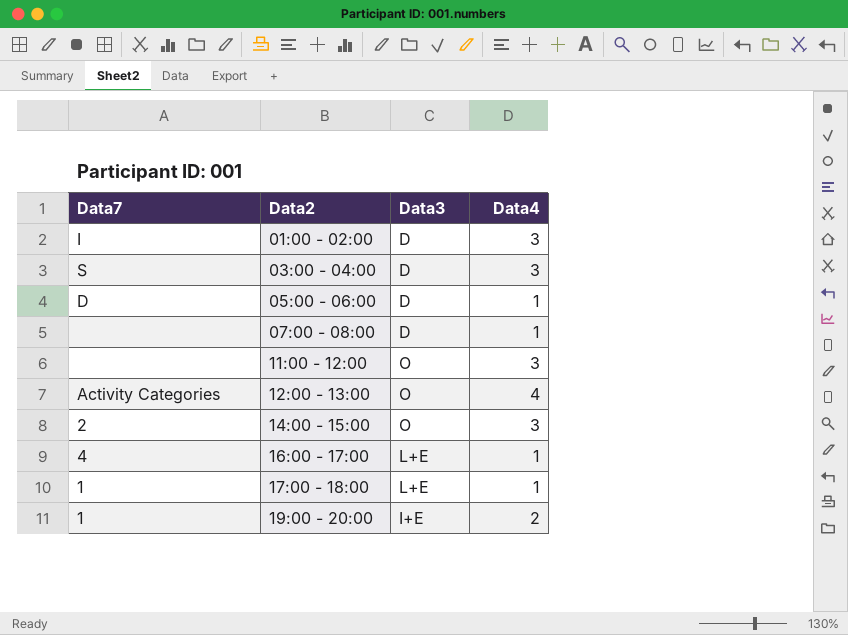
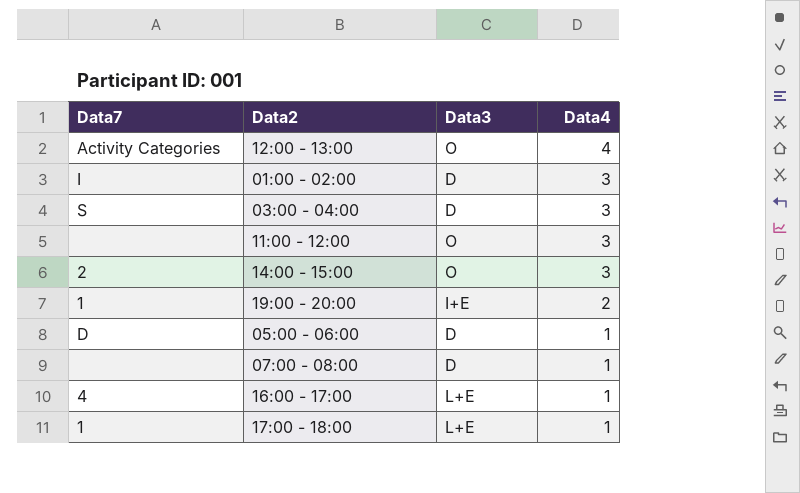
row order: Data2 ascending -> Data4 descending

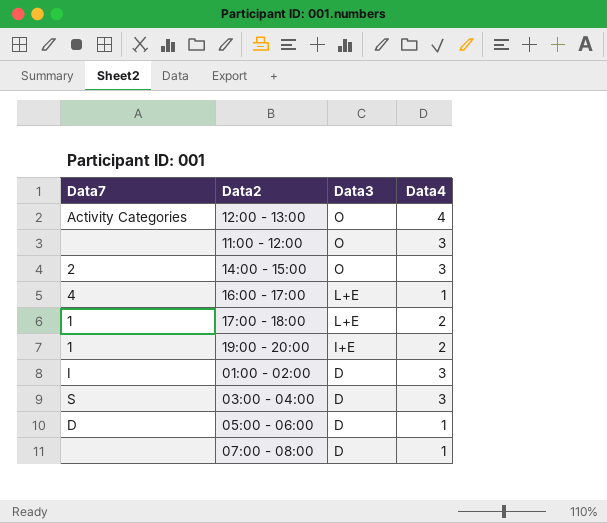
row order: Data4 descending -> Data3 descending
17:00 - 18:00 | Data4: 1 -> 2

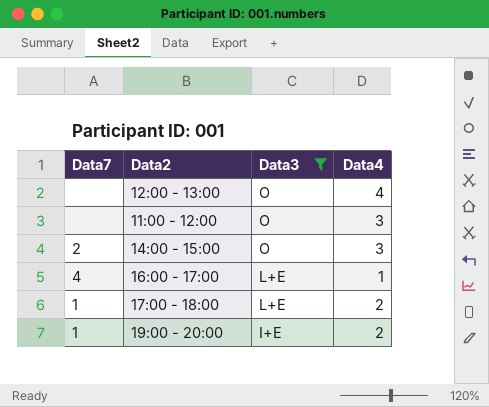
filter: none -> Data3 != D
12:00 - 13:00 | Data7: Activity Categories -> none

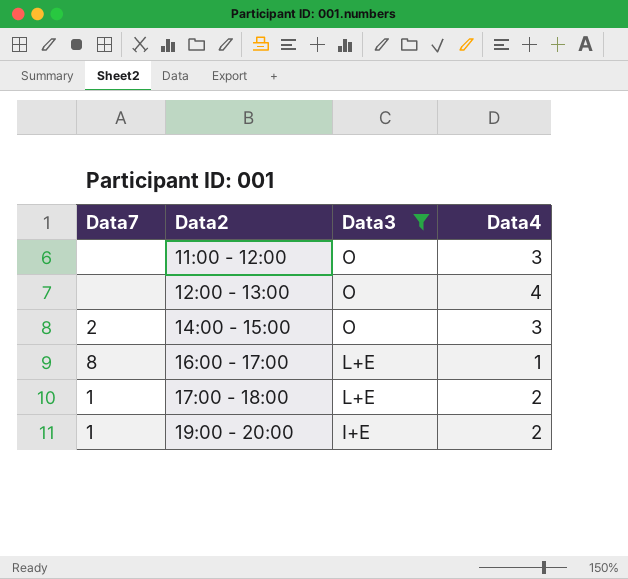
row order: Data3 descending -> Data2 ascending
16:00 - 17:00 | Data7: 4 -> 8

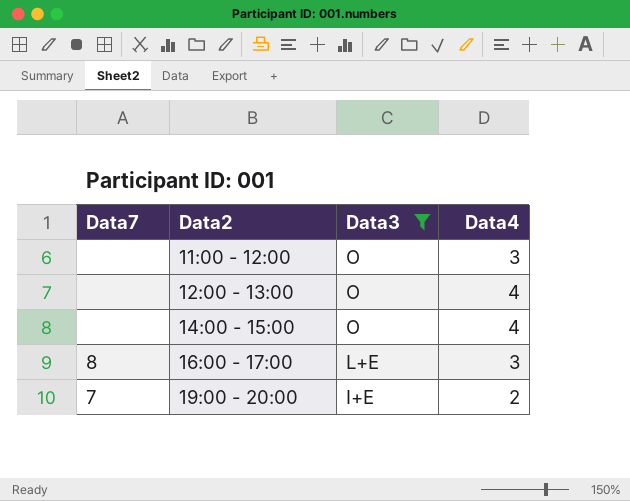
row 17:00 - 18:00: 1 | L+E | 2 -> none
14:00 - 15:00 | Data7: 2 -> none
14:00 - 15:00 | Data4: 3 -> 4
16:00 - 17:00 | Data4: 1 -> 3
19:00 - 20:00 | Data7: 1 -> 7

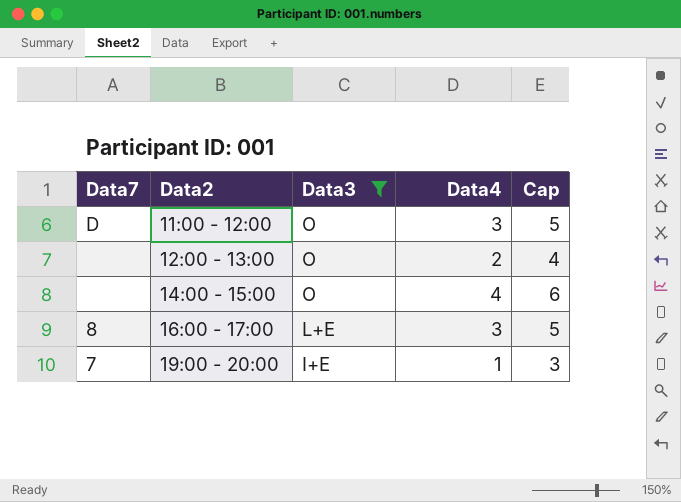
column Cap | formula: none -> [Data4] + 2
11:00 - 12:00 | Data7: none -> D
12:00 - 13:00 | Data4: 4 -> 2
19:00 - 20:00 | Data4: 2 -> 1

